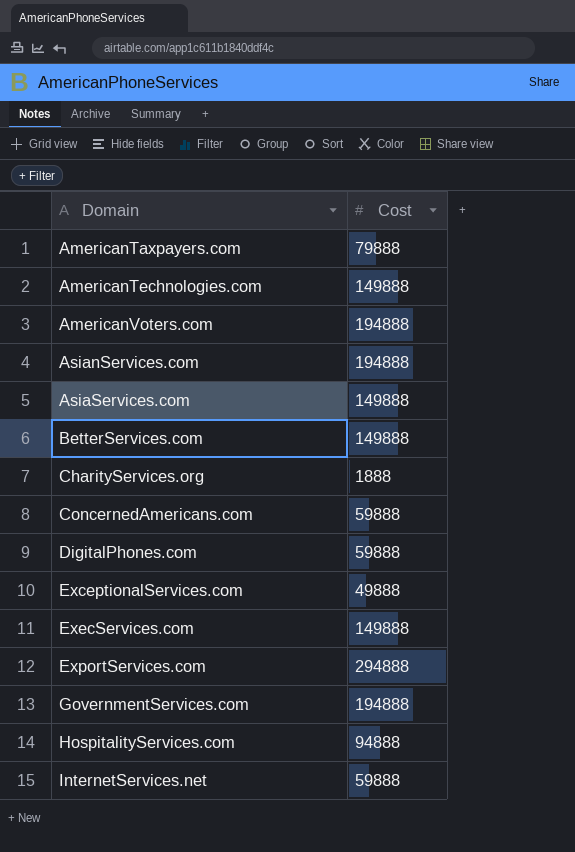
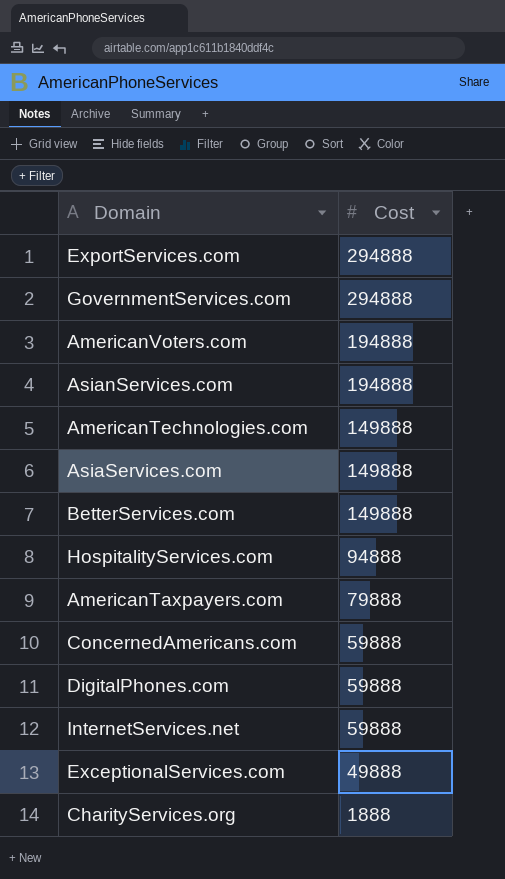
row order: Domain ascending -> Cost descending
row ExecServices.com: 149888 -> none
GovernmentServices.com | Cost: 194888 -> 294888

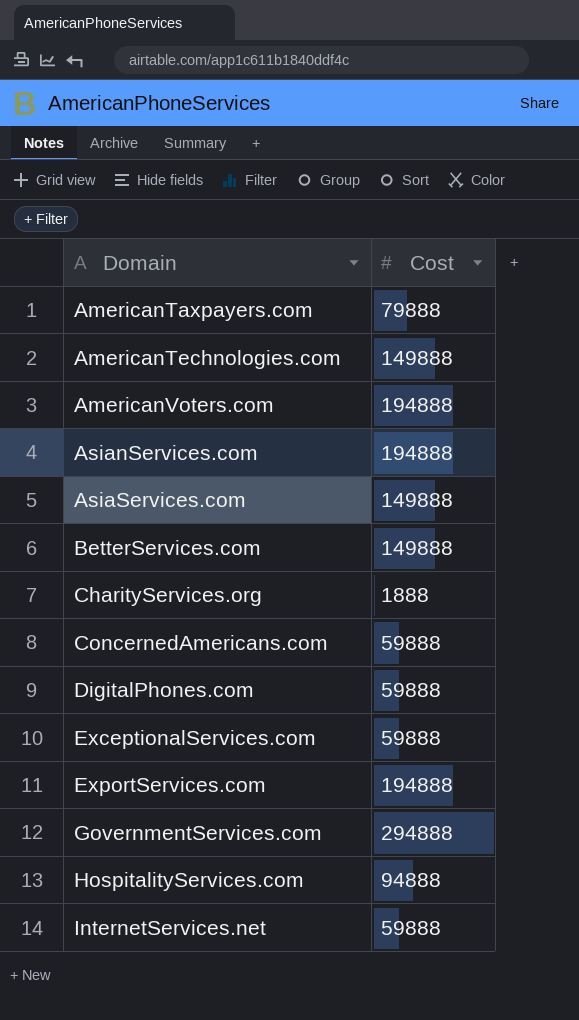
row order: Cost descending -> Domain ascending
ExceptionalServices.com | Cost: 49888 -> 59888
ExportServices.com | Cost: 294888 -> 194888

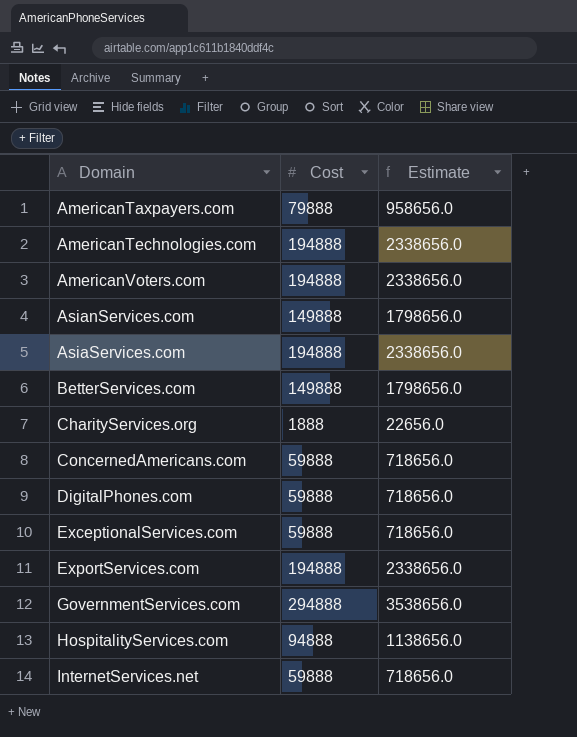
column Estimate | formula: none -> [Cost] * 12
AmericanTechnologies.com | Cost: 149888 -> 194888
AsianServices.com | Cost: 194888 -> 149888
AsiaServices.com | Cost: 149888 -> 194888

